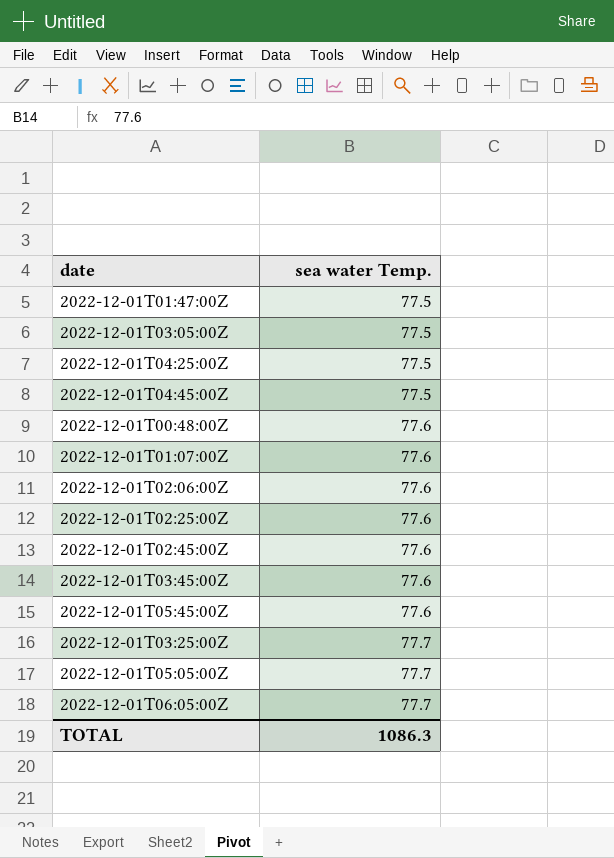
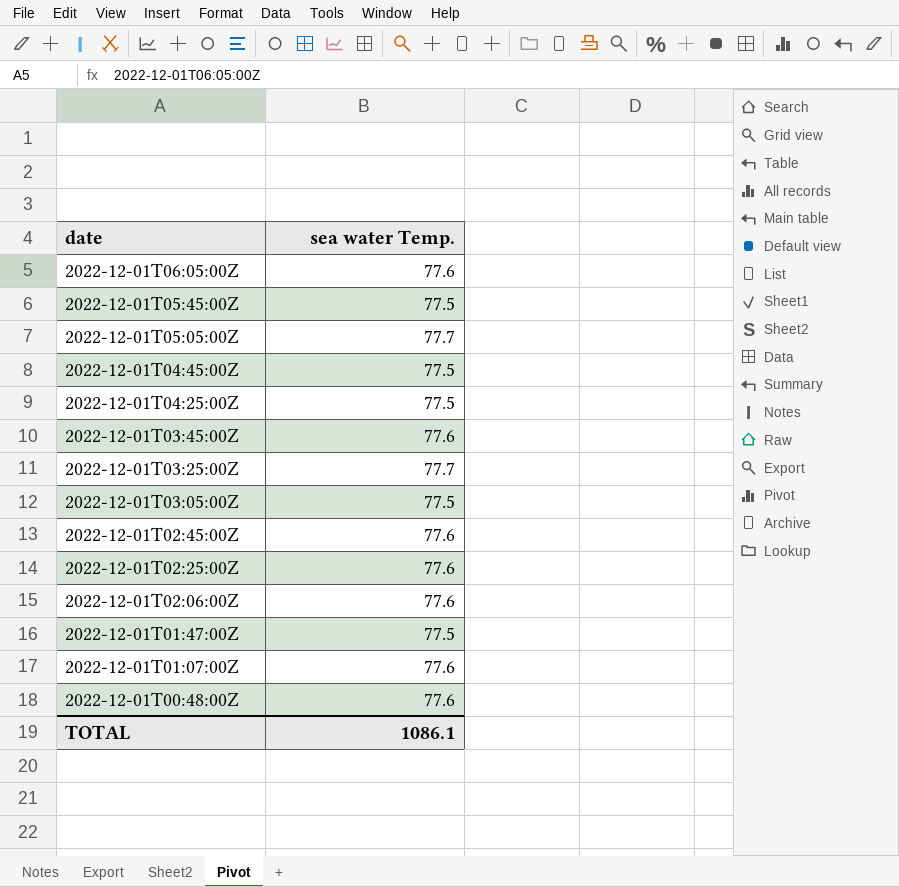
row order: sea water Temp. ascending -> date descending
2022-12-01T06:05:00Z | sea water Temp.: 77.7 -> 77.6
2022-12-01T05:45:00Z | sea water Temp.: 77.6 -> 77.5
TOTAL | sea water Temp.: 1086.3 -> 1086.1

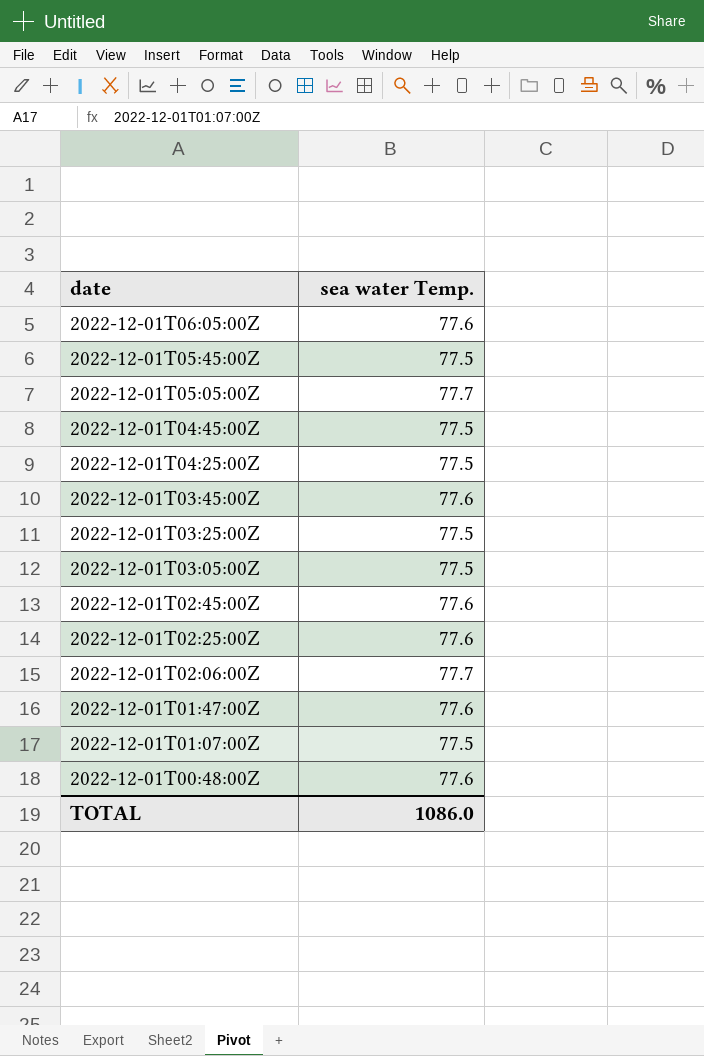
2022-12-01T03:25:00Z | sea water Temp.: 77.7 -> 77.5
2022-12-01T02:06:00Z | sea water Temp.: 77.6 -> 77.7
2022-12-01T01:47:00Z | sea water Temp.: 77.5 -> 77.6
2022-12-01T01:07:00Z | sea water Temp.: 77.6 -> 77.5
TOTAL | sea water Temp.: 1086.1 -> 1086.0

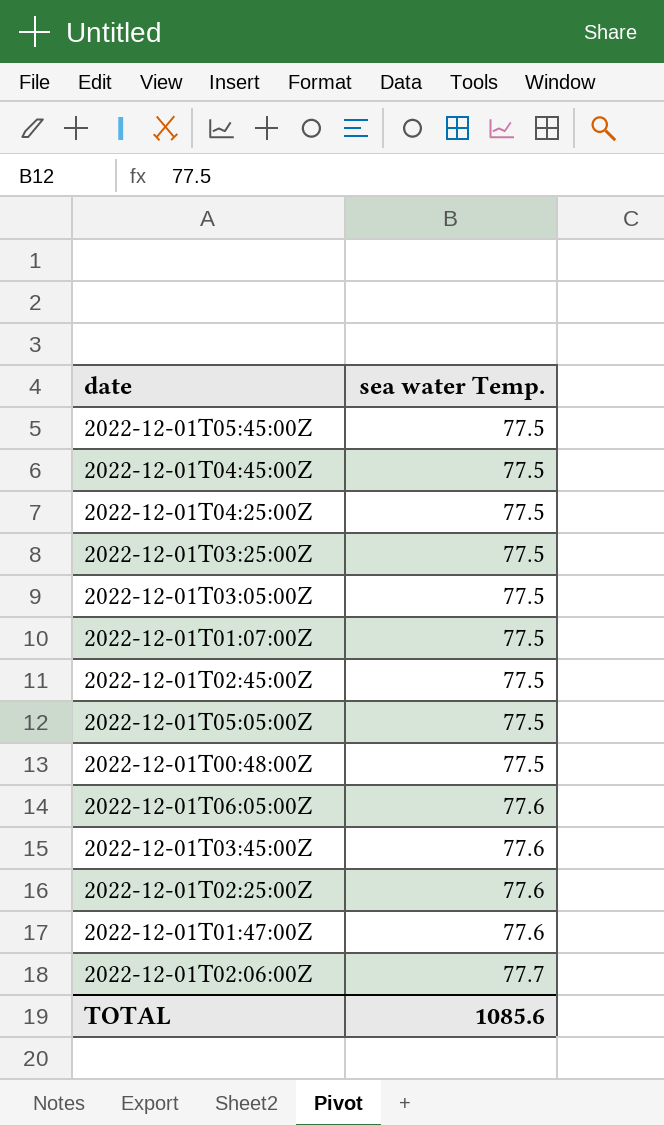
row order: date descending -> sea water Temp. ascending
2022-12-01T02:45:00Z | sea water Temp.: 77.6 -> 77.5
2022-12-01T05:05:00Z | sea water Temp.: 77.7 -> 77.5
2022-12-01T00:48:00Z | sea water Temp.: 77.6 -> 77.5
TOTAL | sea water Temp.: 1086.0 -> 1085.6

